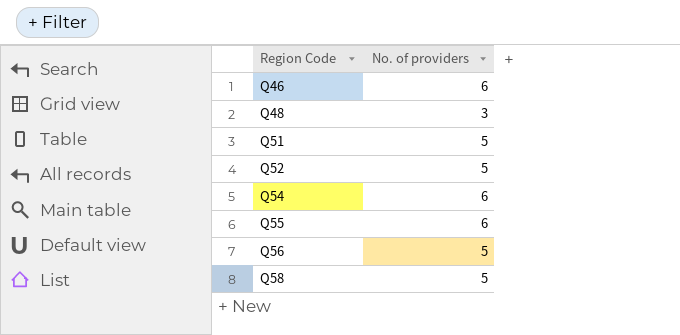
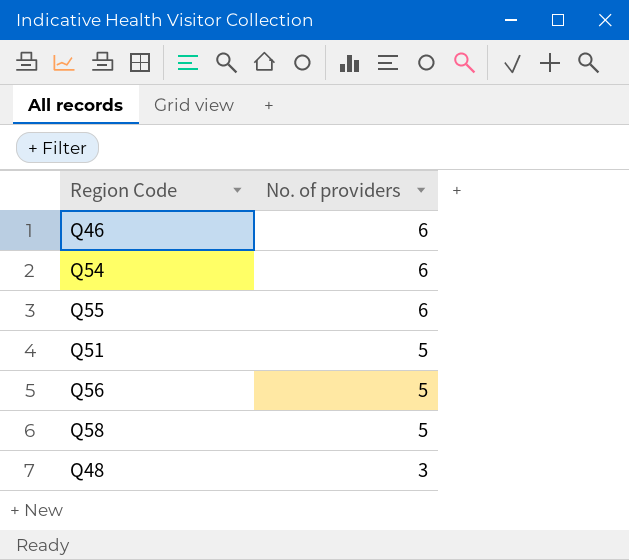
row order: Region Code ascending -> No. of providers descending
row Q52: 5 -> none

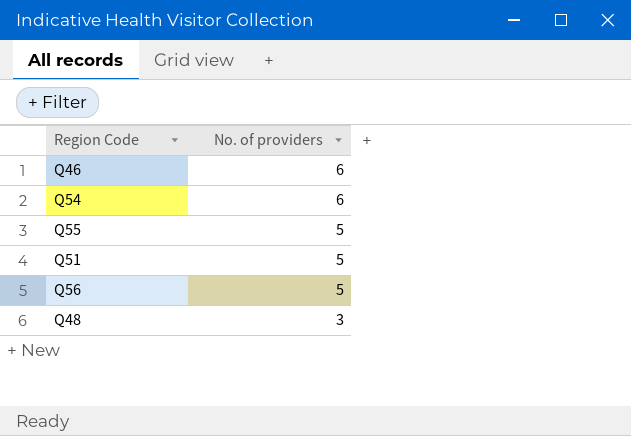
row Q58: 5 -> none
Q55 | No. of providers: 6 -> 5

